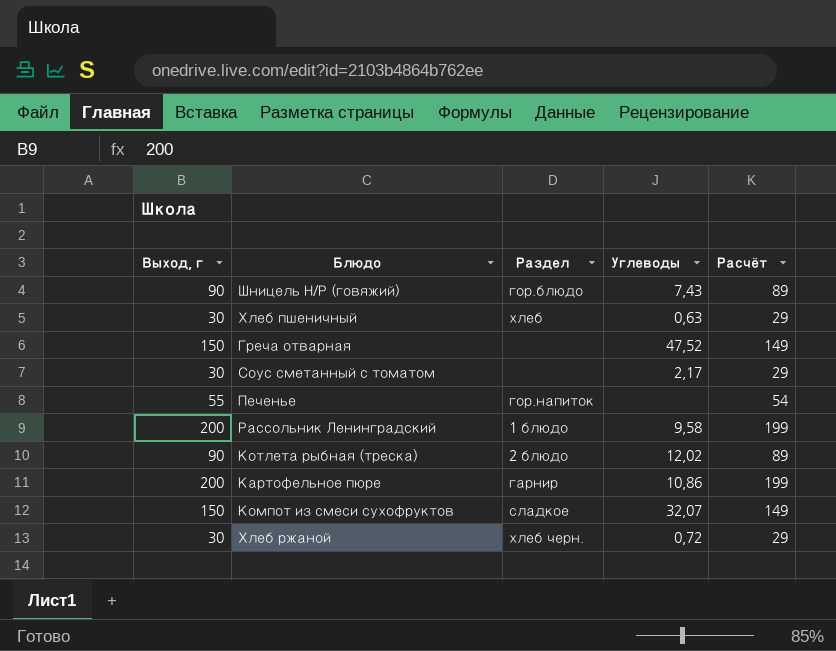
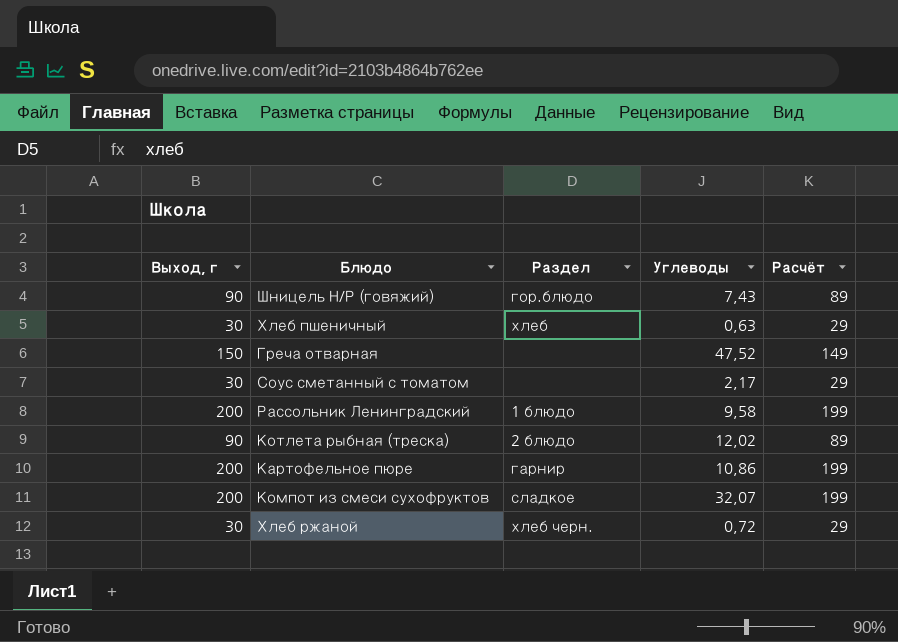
row Печенье: 55 | гор.напиток | none | 54 -> none
Компот из смеси сухофруктов | Выход, г: 150 -> 200
Компот из смеси сухофруктов | Расчёт: 149 -> 199

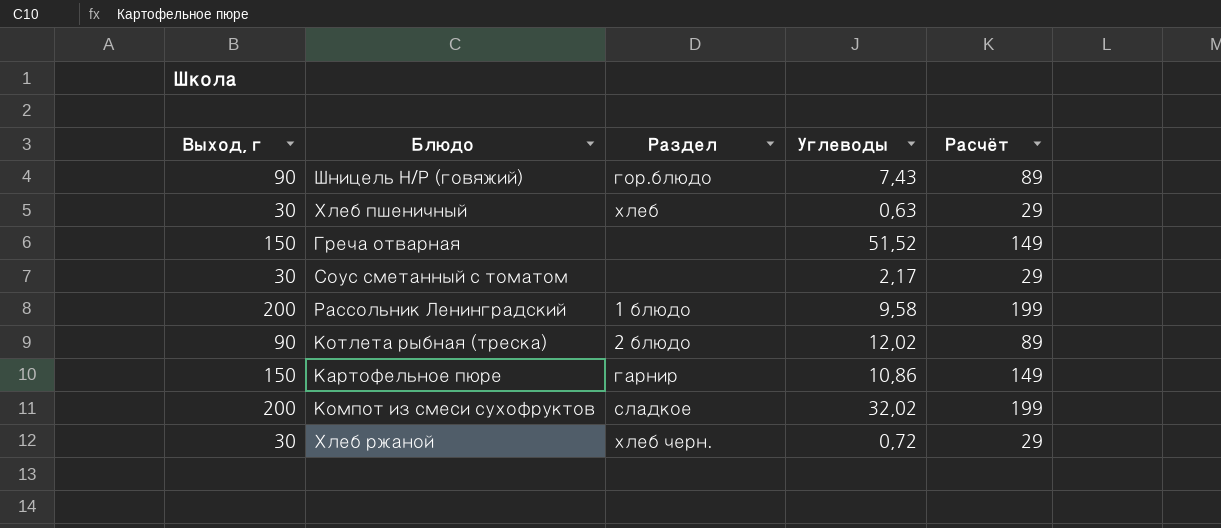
Греча отварная | Углеводы: 47,52 -> 51,52
Картофельное пюре | Выход, г: 200 -> 150
Картофельное пюре | Расчёт: 199 -> 149
Компот из смеси сухофруктов | Углеводы: 32,07 -> 32,02

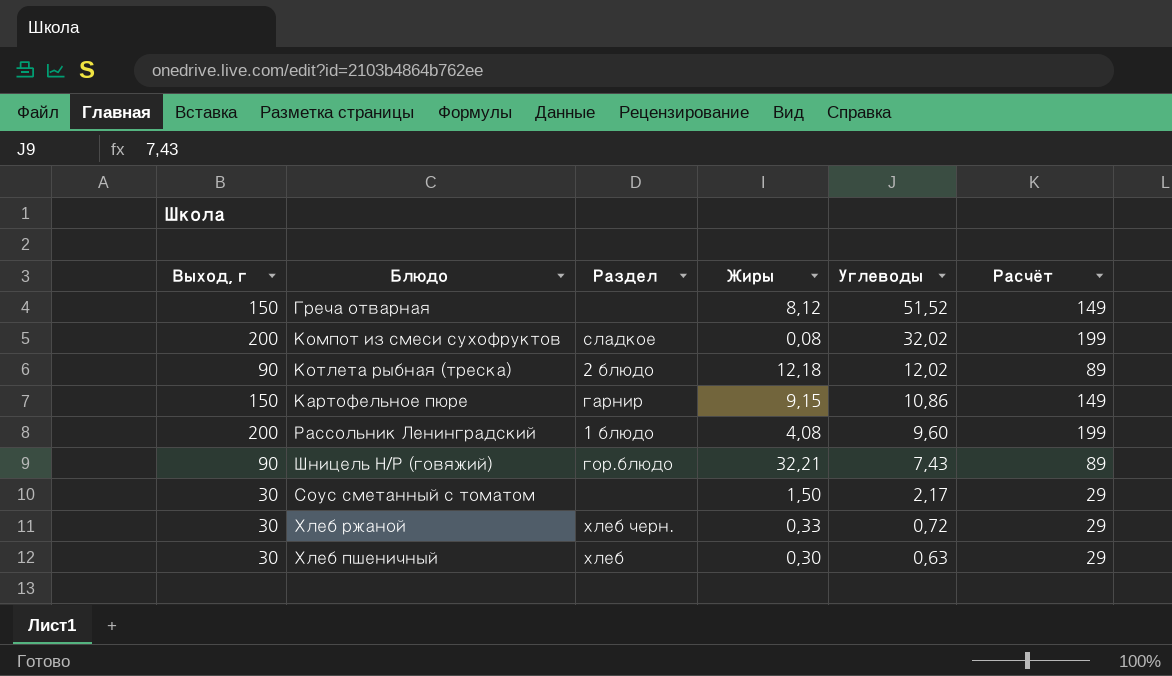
row order: none -> Углеводы descending
column Жиры | position: none -> 4
Рассольник Ленинградский | Углеводы: 9,58 -> 9,60

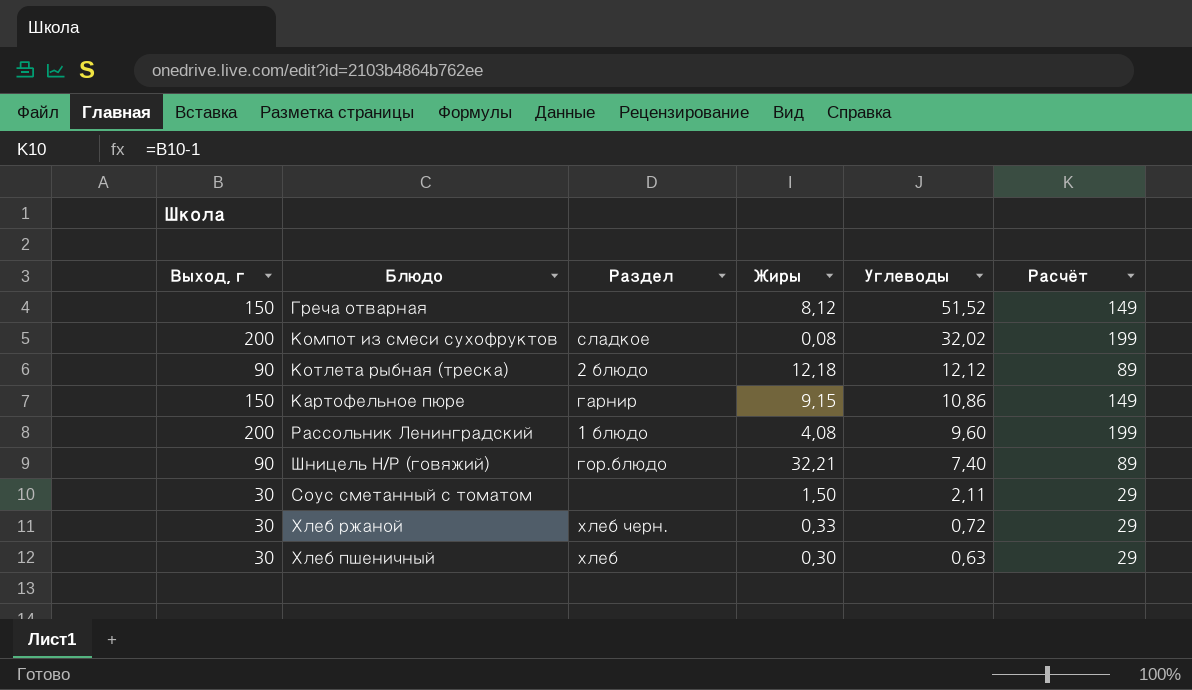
Котлета рыбная (треска) | Углеводы: 12,02 -> 12,12
Шницель Н/Р (говяжий) | Углеводы: 7,43 -> 7,40
Соус сметанный с томатом | Углеводы: 2,17 -> 2,11

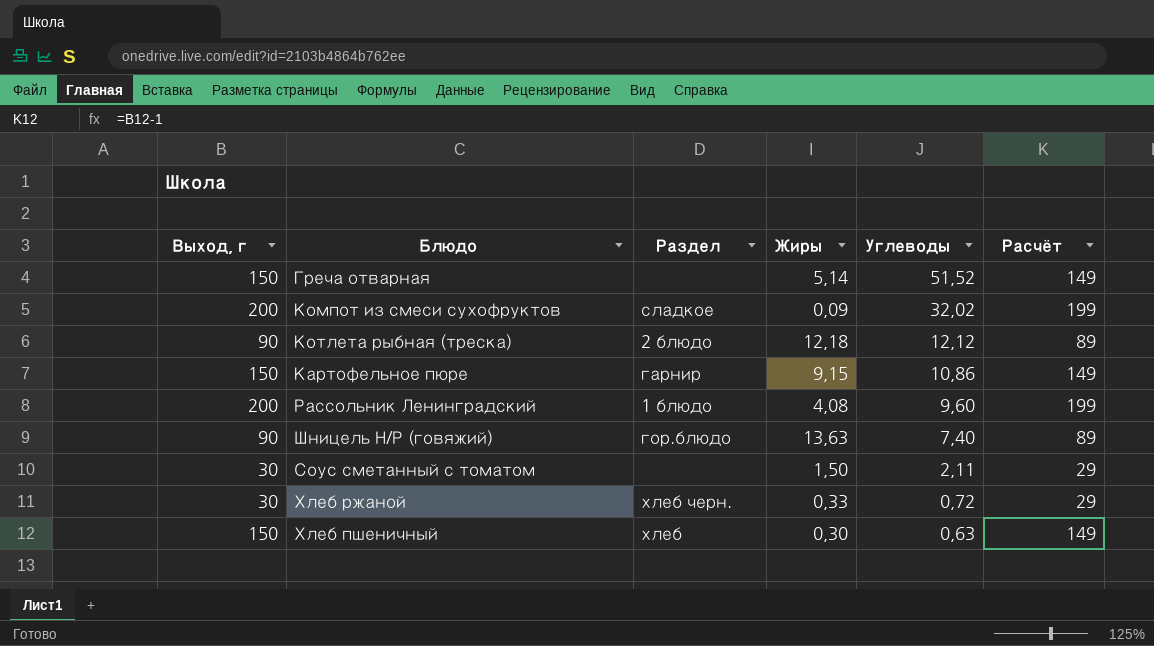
Греча отварная | Жиры: 8,12 -> 5,14
Компот из смеси сухофруктов | Жиры: 0,08 -> 0,09
Шницель Н/Р (говяжий) | Жиры: 32,21 -> 13,63
Хлеб пшеничный | Выход, г: 30 -> 150
Хлеб пшеничный | Расчёт: 29 -> 149

